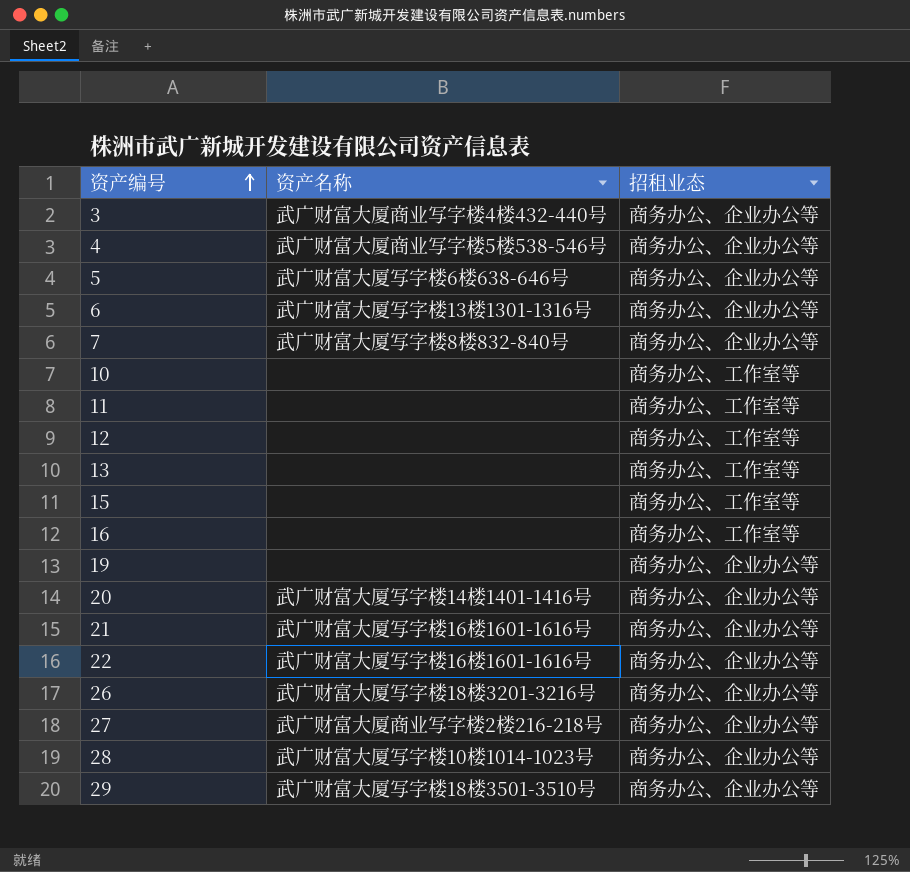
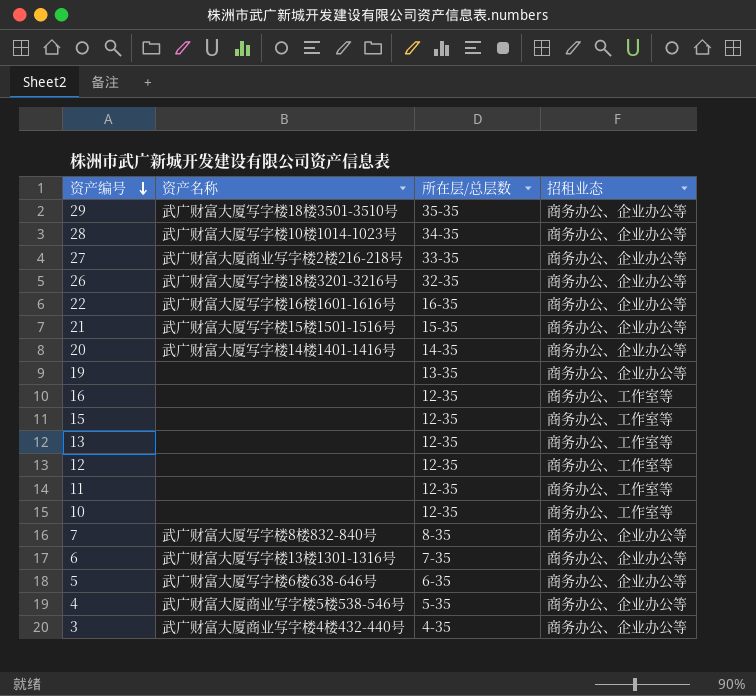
row order: 资产编号 ascending -> 资产编号 descending
column 所在层/总层数 | position: none -> 3
21 | 资产名称: 武广财富大厦写字楼16楼1601-1616号 -> 武广财富大厦写字楼15楼1501-1516号

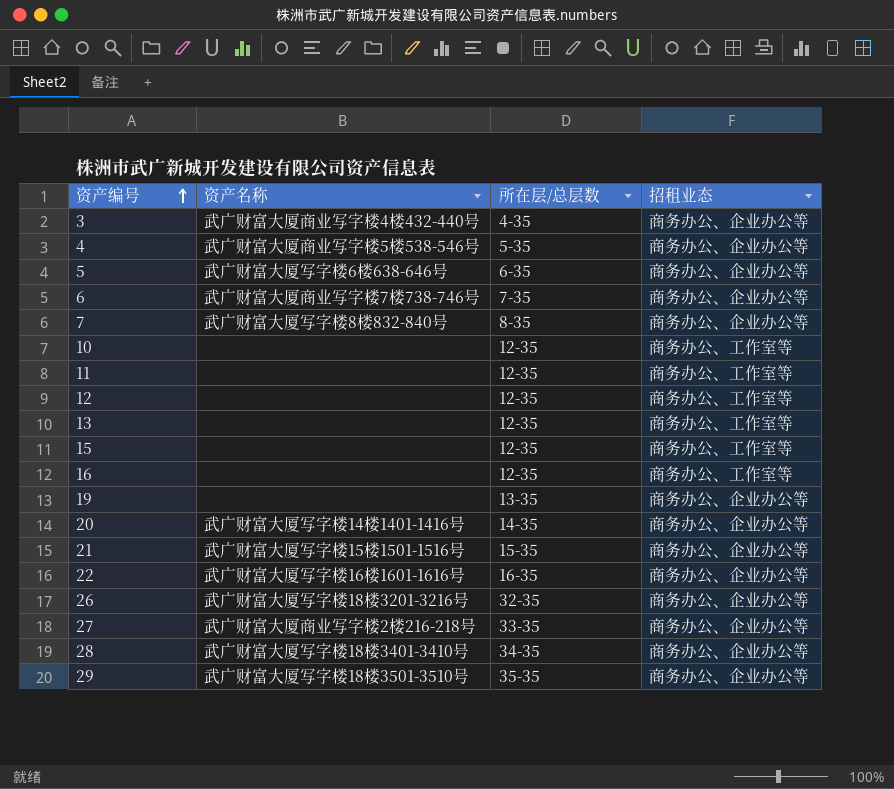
row order: 资产编号 descending -> 资产编号 ascending
6 | 资产名称: 武广财富大厦写字楼13楼1301-1316号 -> 武广财富大厦商业写字楼7楼738-746号
28 | 资产名称: 武广财富大厦写字楼10楼1014-1023号 -> 武广财富大厦写字楼18楼3401-3410号

